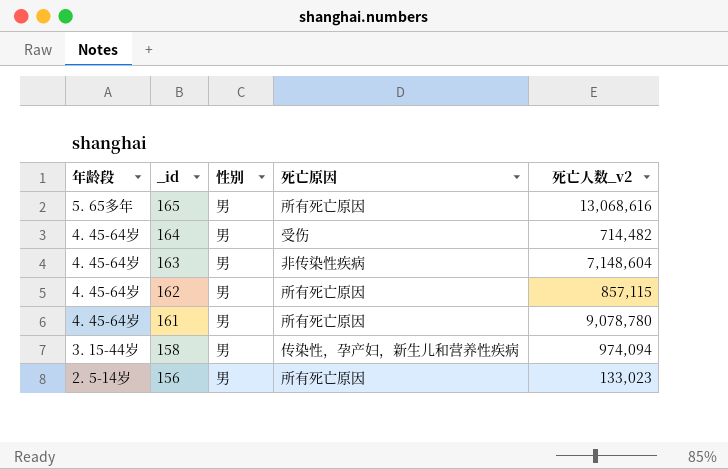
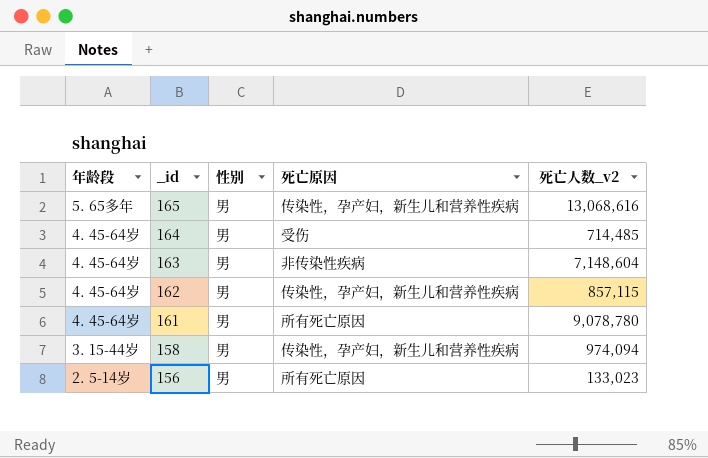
165 | 死亡原因: 所有死亡原因 -> 传染性，孕产妇，新生儿和营养性疾病
164 | 死亡人数_v2: 714,482 -> 714,485
162 | 死亡原因: 所有死亡原因 -> 传染性，孕产妇，新生儿和营养性疾病

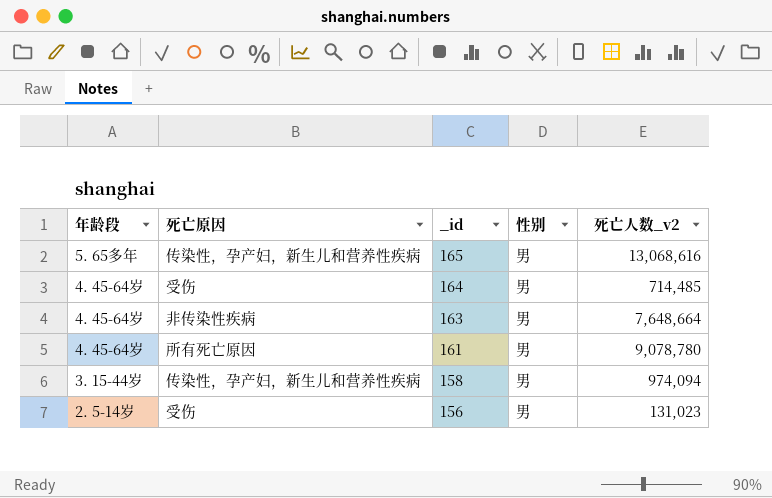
column 死亡原因 | position: 4 -> 2
row 162: 4. 45-64岁 | 男 | 传染性，孕产妇，新生儿和营养性疾病 | 857,115 -> none
163 | 死亡人数_v2: 7,148,604 -> 7,648,664
156 | 死亡原因: 所有死亡原因 -> 受伤
156 | 死亡人数_v2: 133,023 -> 131,023

